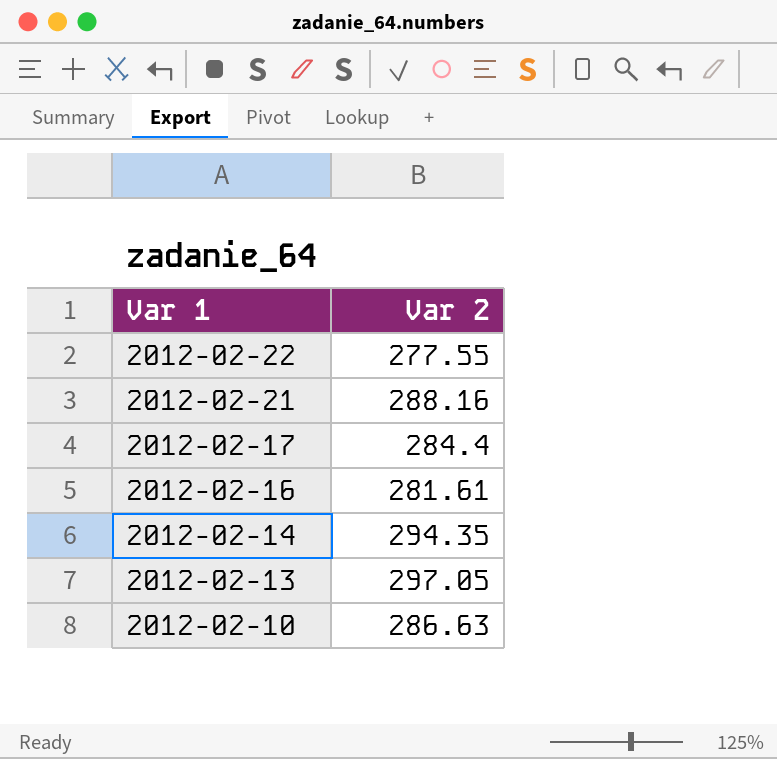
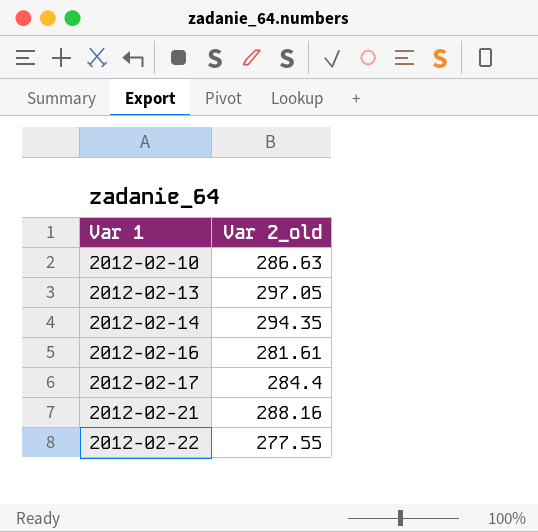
row order: Var 1 descending -> Var 1 ascending
column name: Var 2 -> Var 2_old

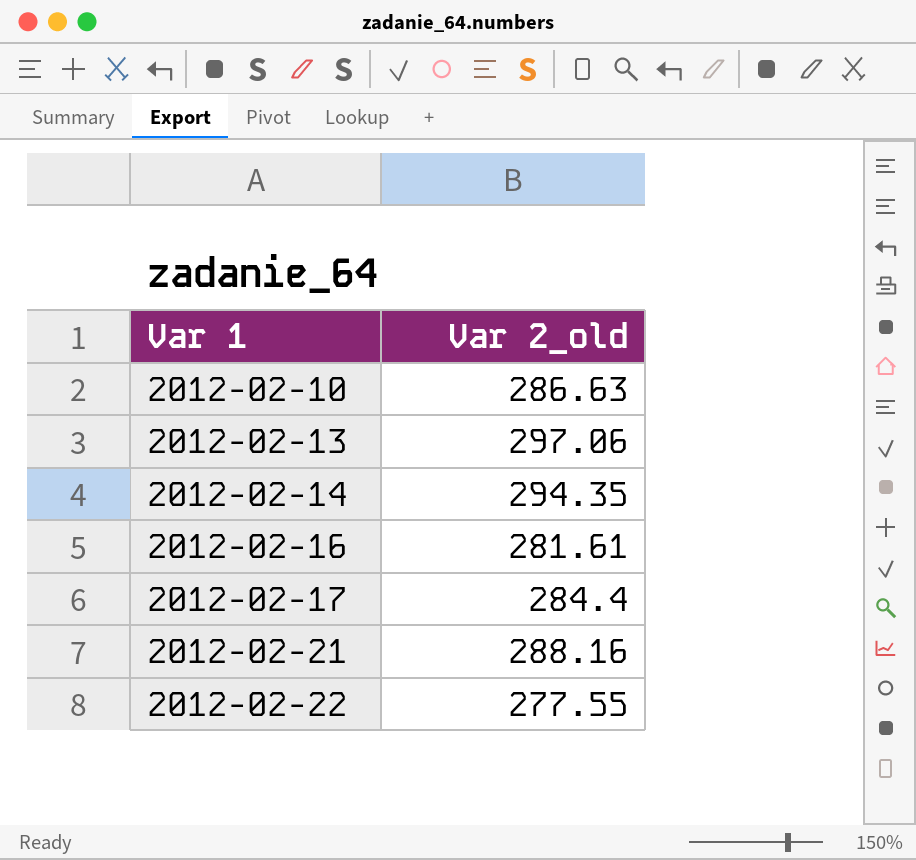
2012-02-13 | Var 2_old: 297.05 -> 297.06

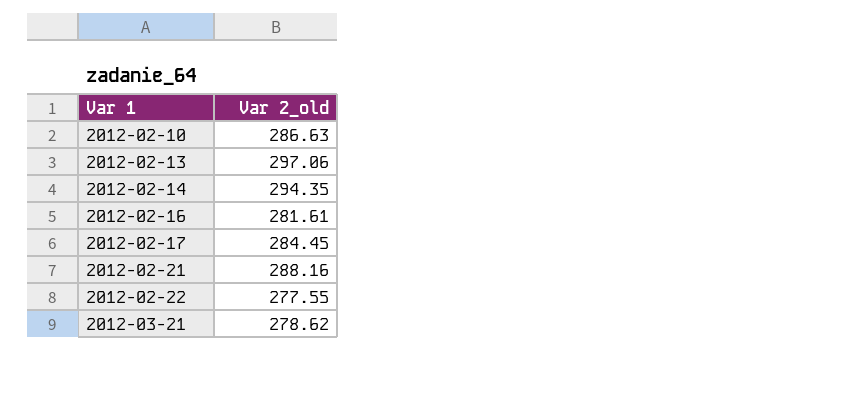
2012-02-17 | Var 2_old: 284.4 -> 284.45
row 2012-03-21: none -> 278.62

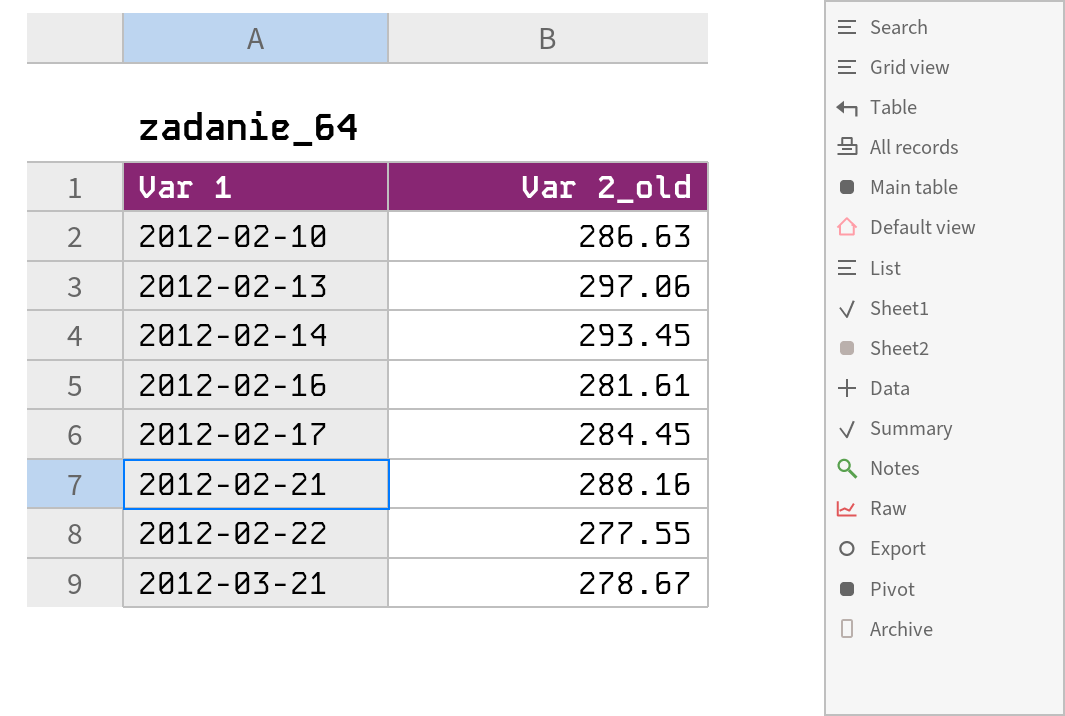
2012-02-14 | Var 2_old: 294.35 -> 293.45
2012-03-21 | Var 2_old: 278.62 -> 278.67

